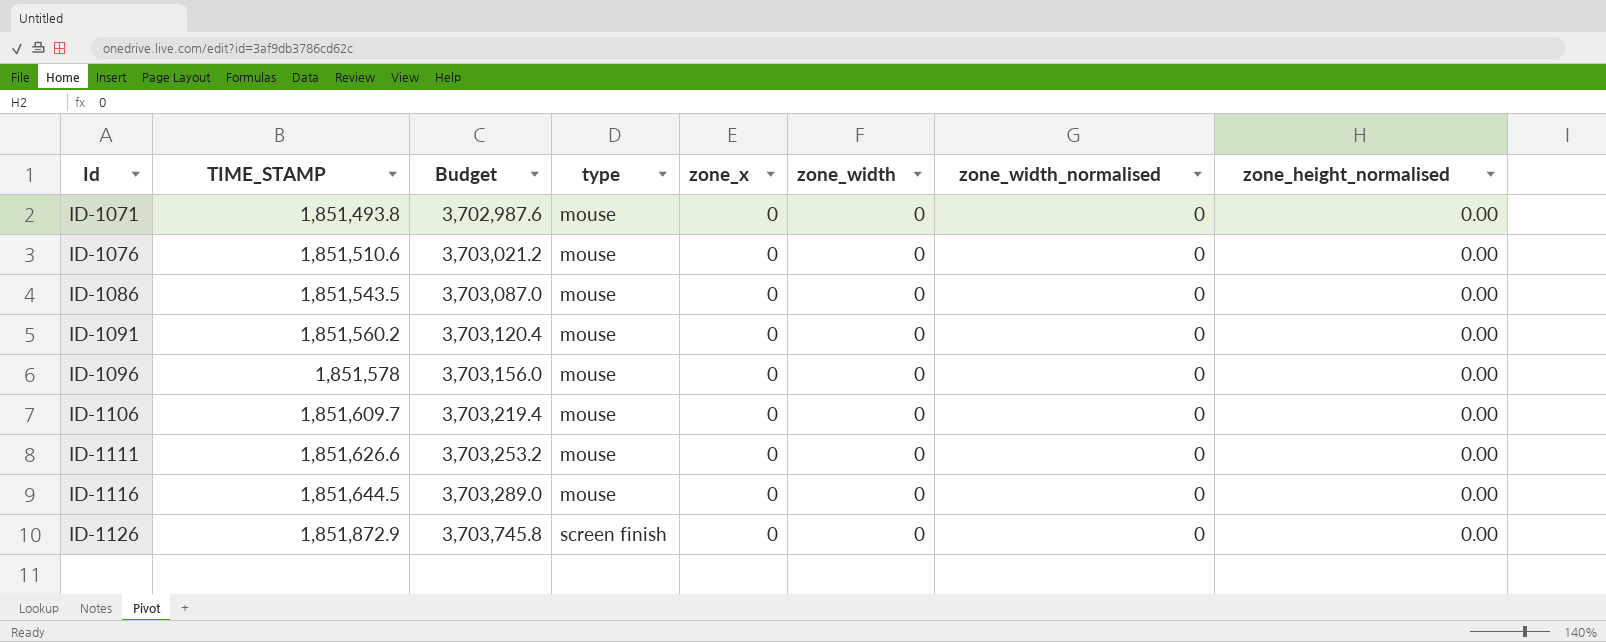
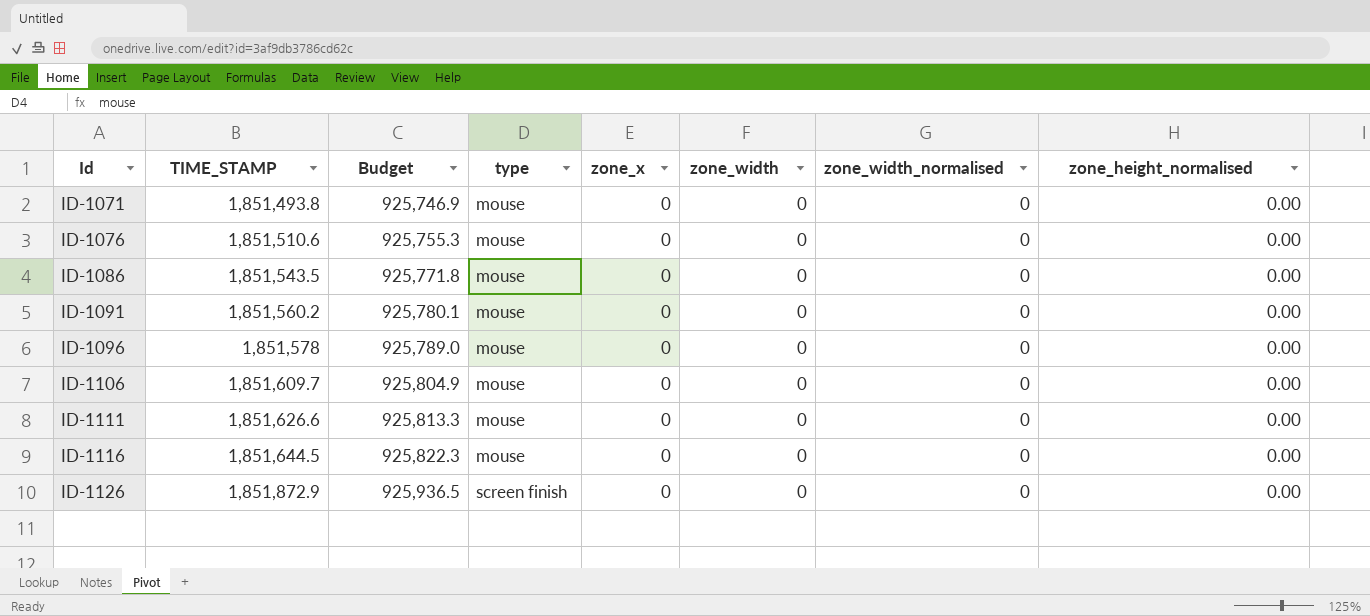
column Budget | formula: [TIME_STAMP] * 2 -> [TIME_STAMP] * 0.5

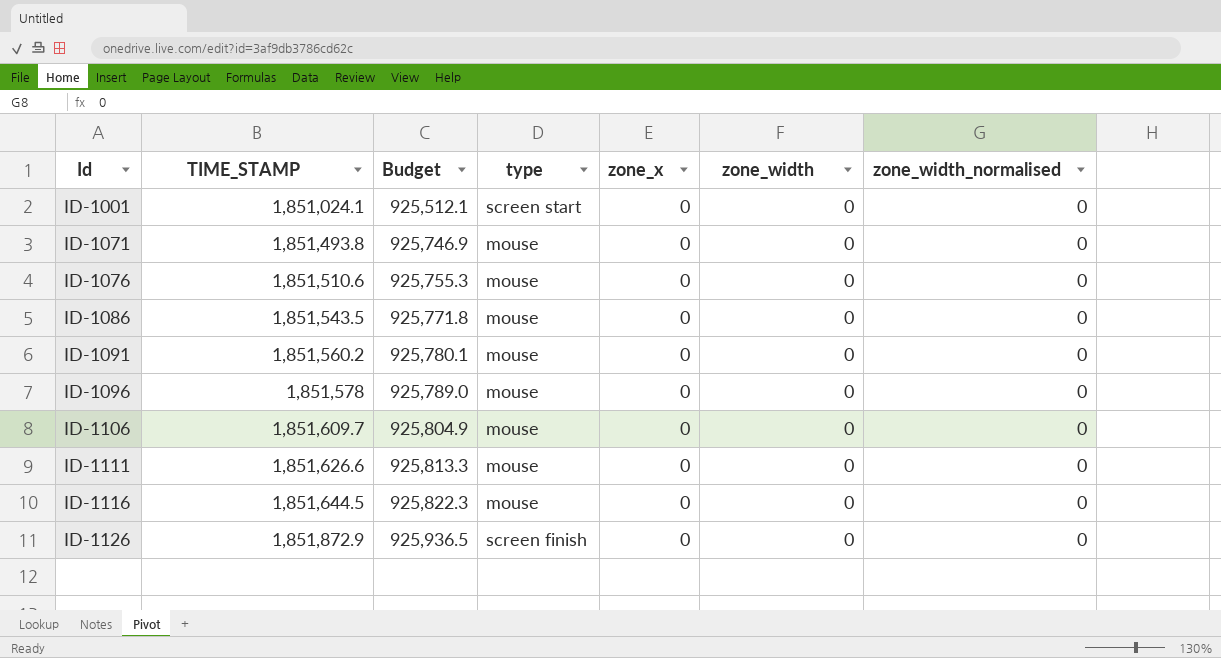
column zone_height_normalised | position: 8 -> none
row ID-1001: none -> 1,851,024.1 | 925,512.1 | screen start | 0 | 0 | 0

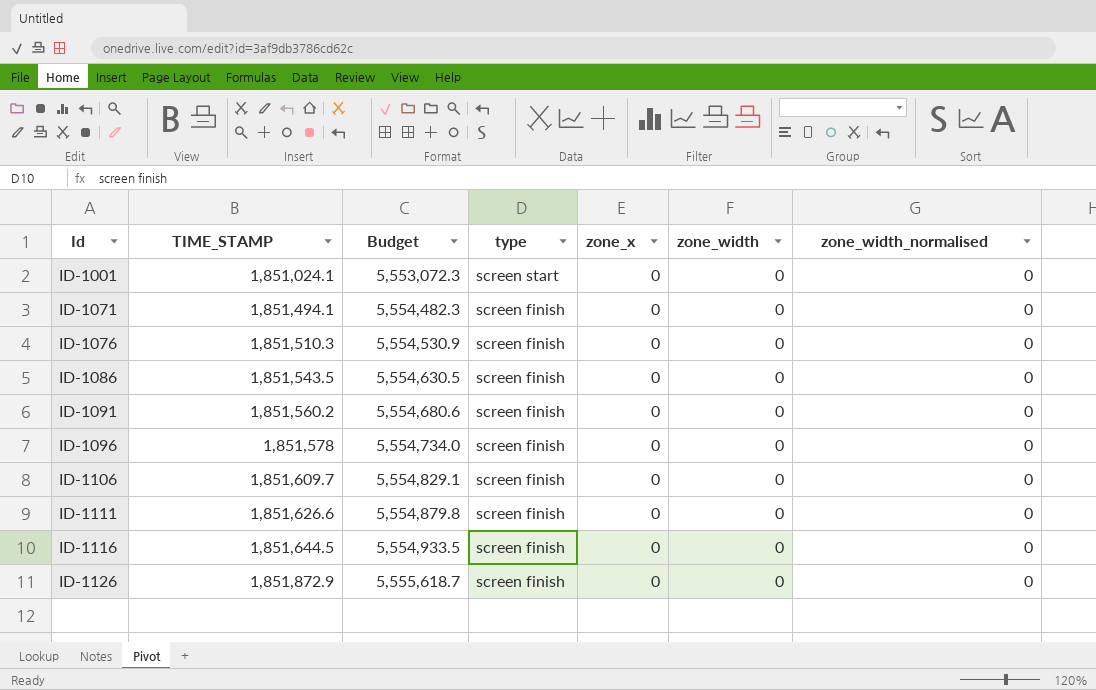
column Budget | formula: [TIME_STAMP] * 0.5 -> [TIME_STAMP] * 3
ID-1071 | TIME_STAMP: 1,851,493.8 -> 1,851,494.1
ID-1071 | type: mouse -> screen finish
ID-1076 | TIME_STAMP: 1,851,510.6 -> 1,851,510.3
ID-1076 | type: mouse -> screen finish
ID-1086 | type: mouse -> screen finish
ID-1091 | type: mouse -> screen finish
ID-1096 | type: mouse -> screen finish
ID-1106 | type: mouse -> screen finish
ID-1111 | type: mouse -> screen finish
ID-1116 | type: mouse -> screen finish

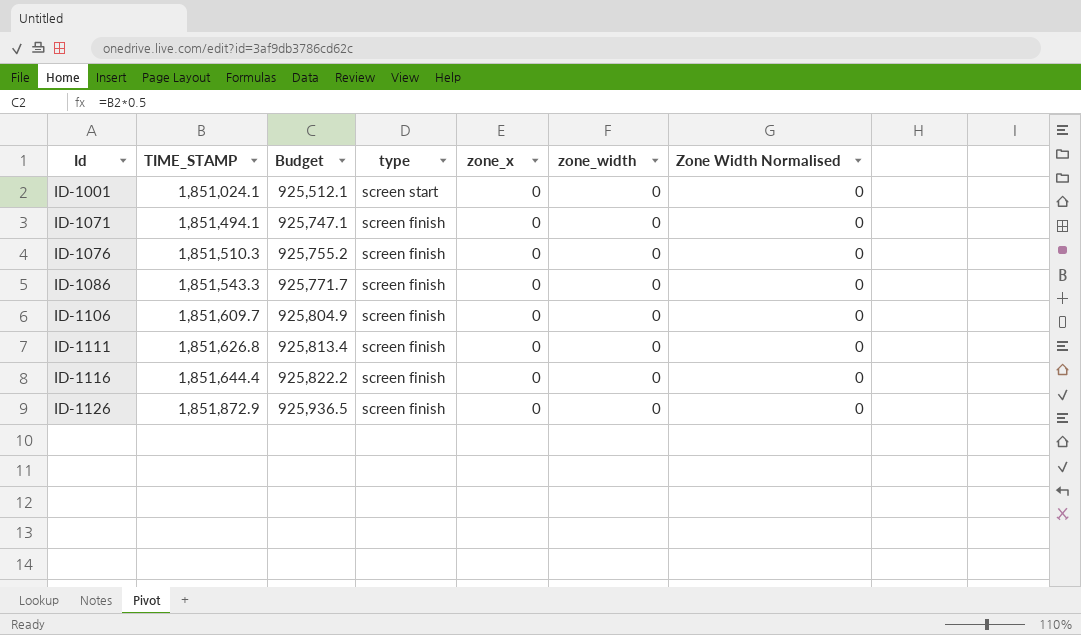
column Budget | formula: [TIME_STAMP] * 3 -> [TIME_STAMP] * 0.5
column name: zone_width_normalised -> Zone Width Normalised
row ID-1091: 1,851,560.2 | 5,554,680.6 | screen finish | 0 | 0 | 0 -> none
row ID-1096: 1,851,578 | 5,554,734.0 | screen finish | 0 | 0 | 0 -> none
ID-1086 | TIME_STAMP: 1,851,543.5 -> 1,851,543.3
ID-1111 | TIME_STAMP: 1,851,626.6 -> 1,851,626.8
ID-1116 | TIME_STAMP: 1,851,644.5 -> 1,851,644.4

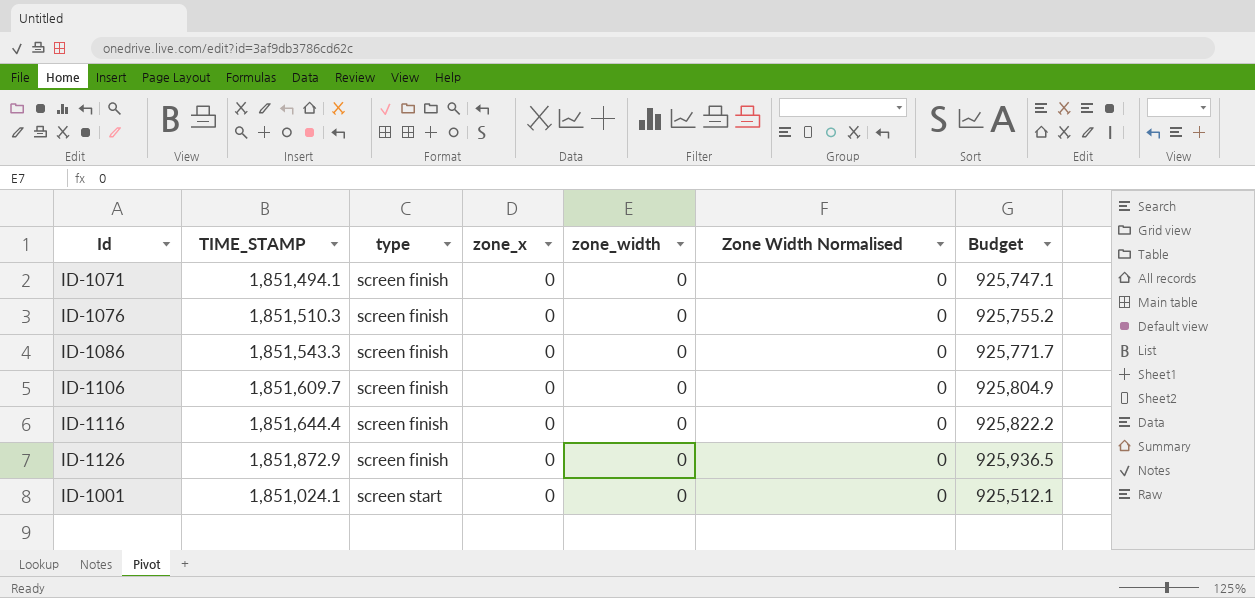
row order: Id ascending -> type ascending
column Budget | position: 3 -> 7
row ID-1111: 1,851,626.8 | 925,813.4 | screen finish | 0 | 0 | 0 -> none

